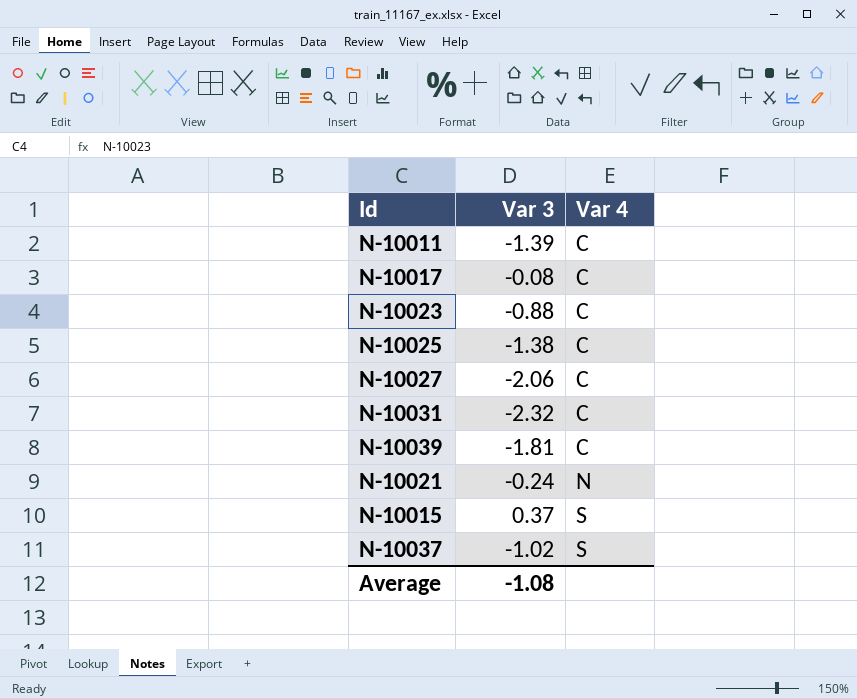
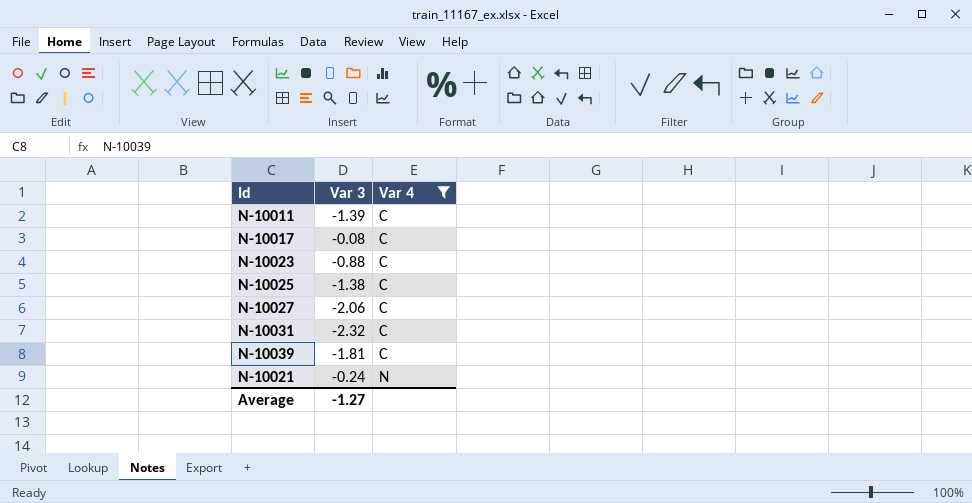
filter: none -> Var 4 != S
Average | Var 3: -1.08 -> -1.27

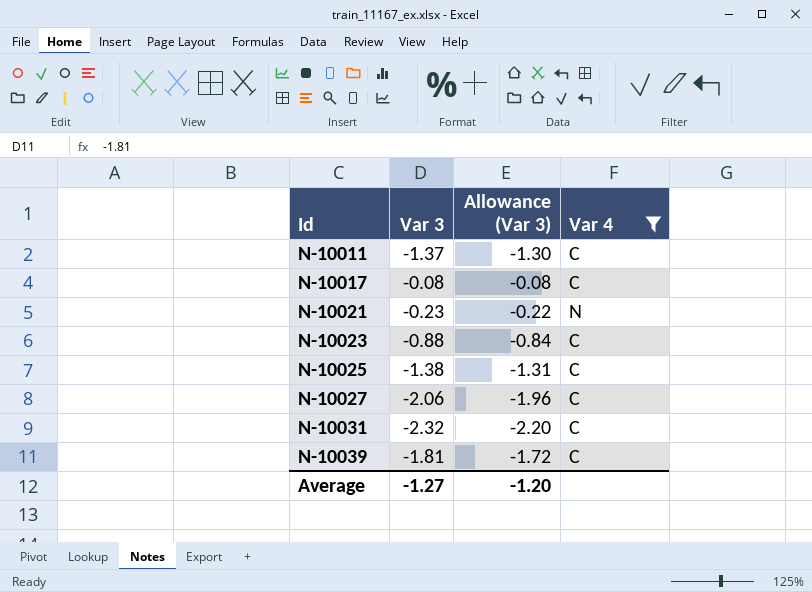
row order: Var 4 ascending -> Id ascending
column Allowance (Var 3) | formula: none -> [Var 3] * 0.95
N-10011 | Var 3: -1.39 -> -1.37
N-10021 | Var 3: -0.24 -> -0.23

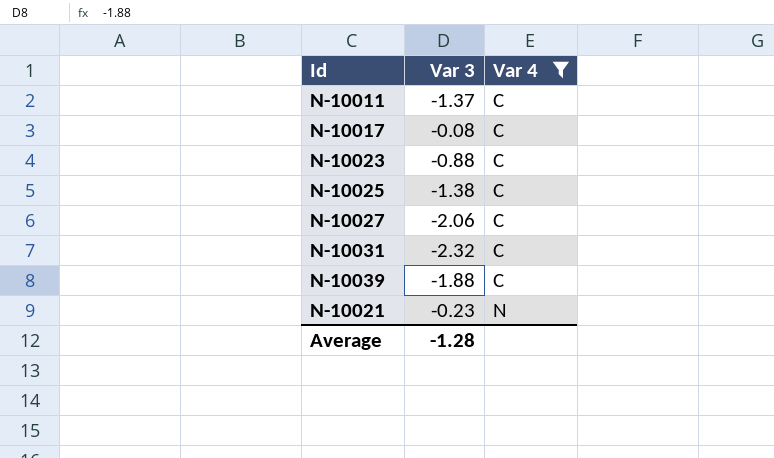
row order: Id ascending -> Var 4 ascending
column Allowance (Var 3) | formula: [Var 3] * 0.95 -> none
N-10039 | Var 3: -1.81 -> -1.88
Average | Var 3: -1.27 -> -1.28

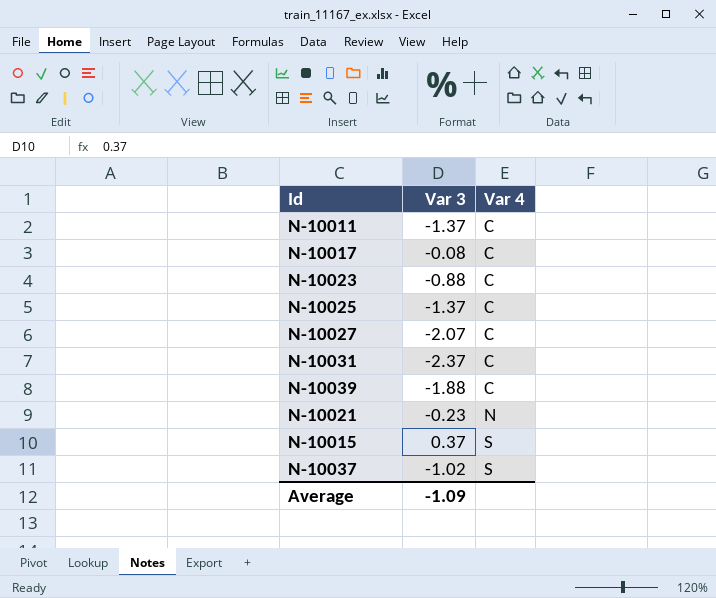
filter: Var 4 != S -> none
N-10025 | Var 3: -1.38 -> -1.37
N-10027 | Var 3: -2.06 -> -2.07
N-10031 | Var 3: -2.32 -> -2.37
Average | Var 3: -1.28 -> -1.09

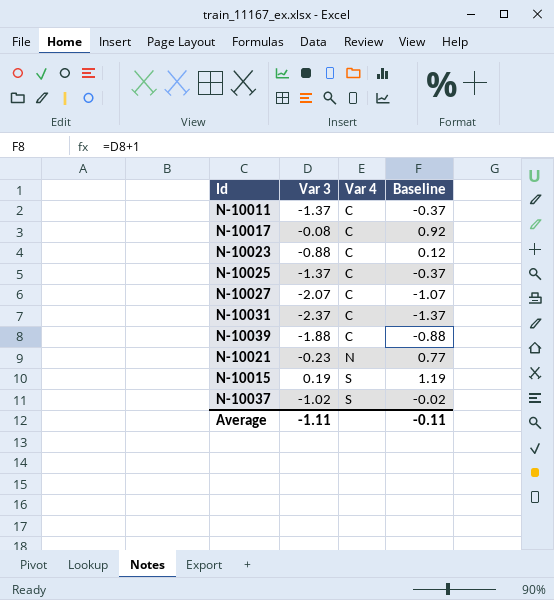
column Baseline | formula: none -> [Var 3] + 1
N-10015 | Var 3: 0.37 -> 0.19
Average | Var 3: -1.09 -> -1.11

